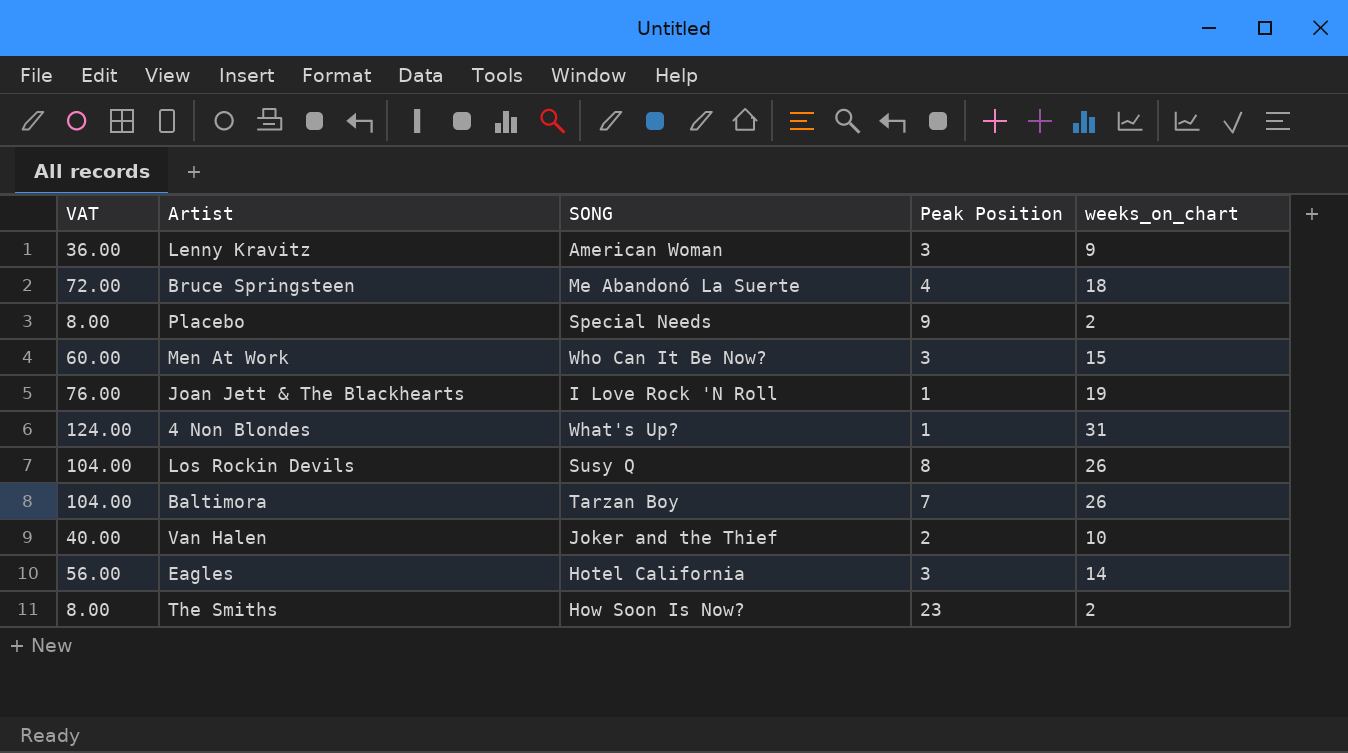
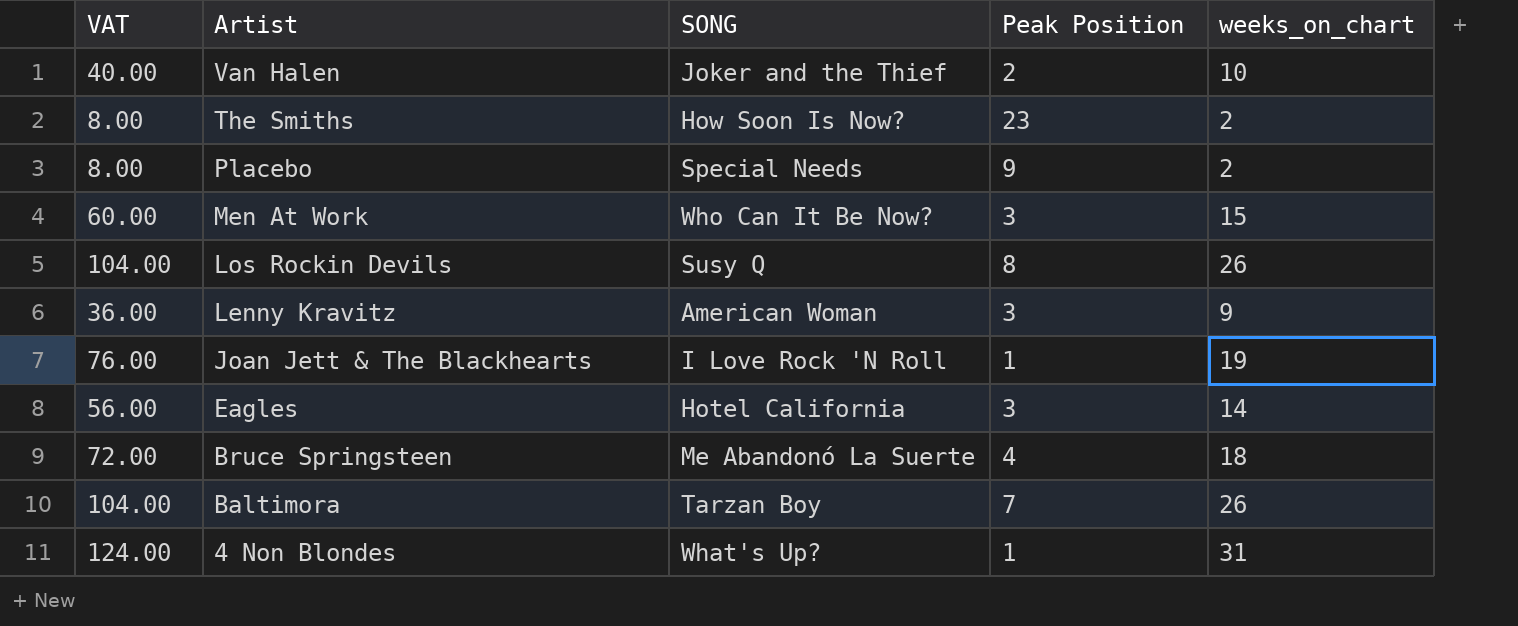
row order: none -> Artist descending

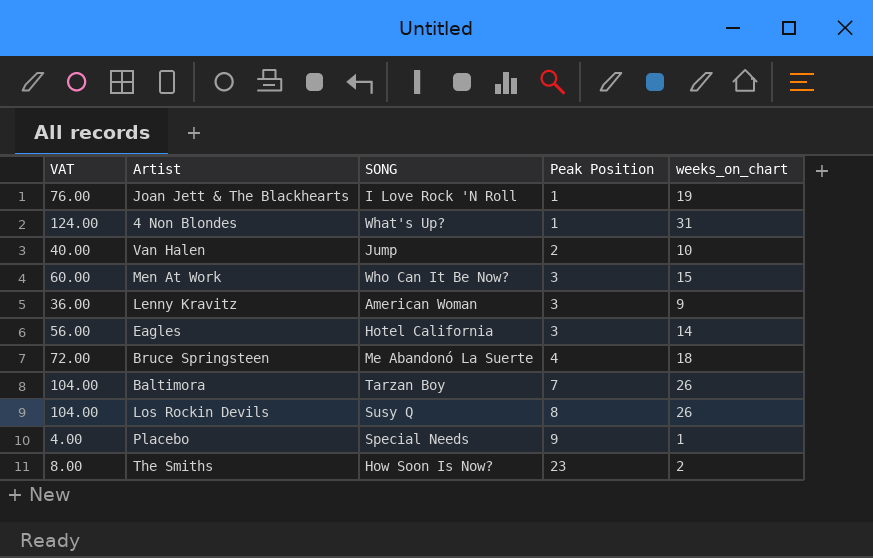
row order: Artist descending -> Peak Position ascending
Van Halen | SONG: Joker and the Thief -> Jump
Placebo | VAT: 8.00 -> 4.00
Placebo | weeks_on_chart: 2 -> 1

